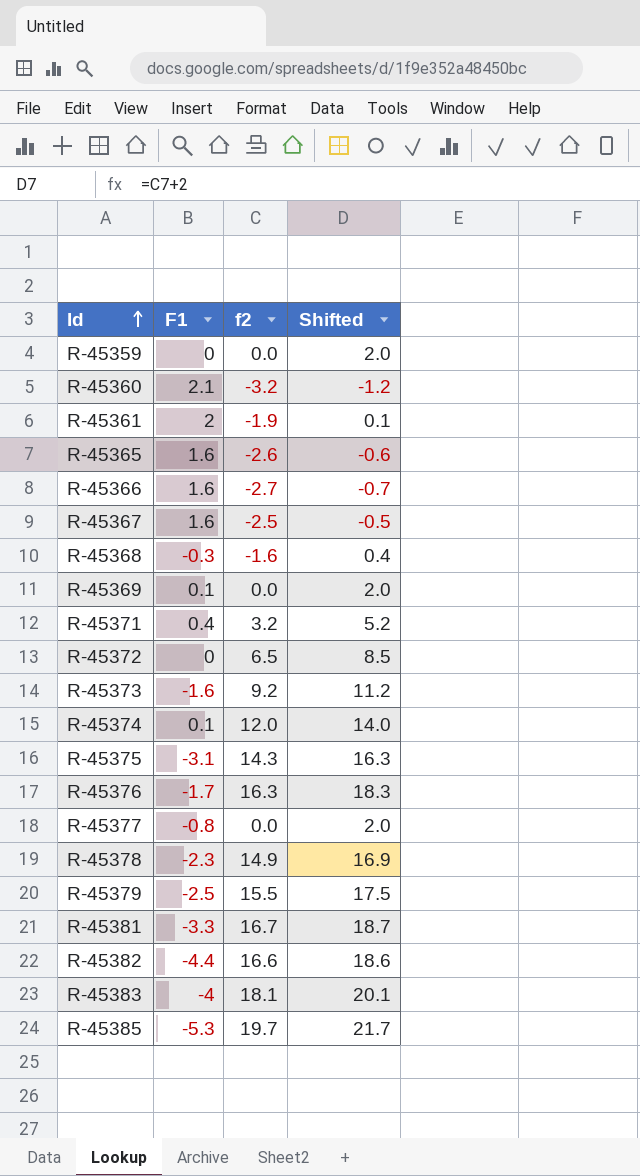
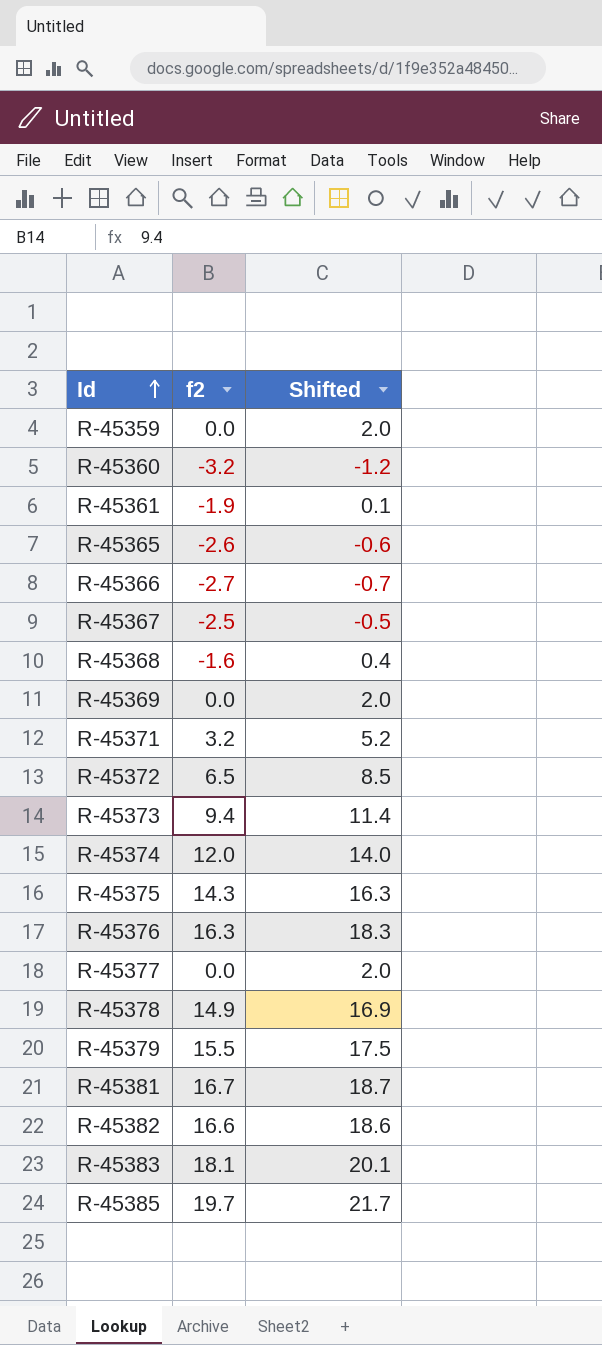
column F1 | position: 2 -> none
R-45373 | f2: 9.2 -> 9.4
R-45373 | Shifted: 11.2 -> 11.4

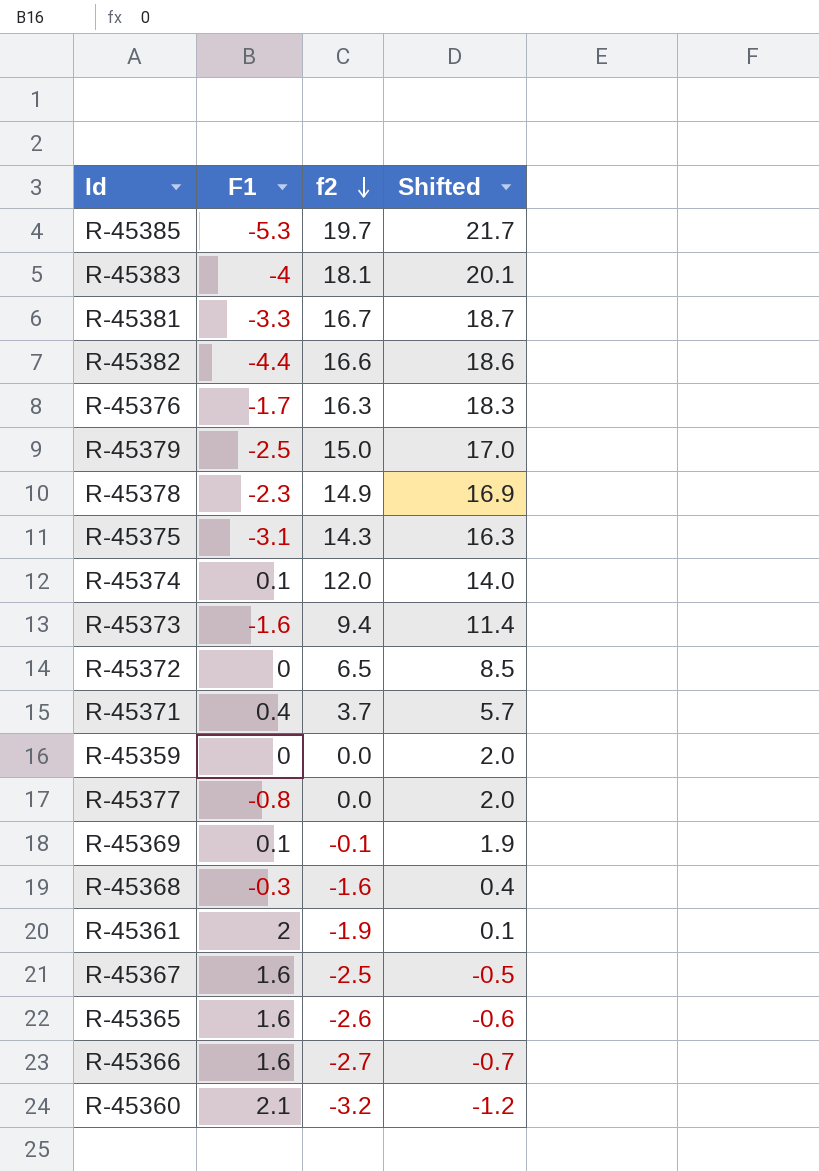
row order: Id ascending -> f2 descending
column F1 | position: none -> 2
R-45379 | f2: 15.5 -> 15.0
R-45379 | Shifted: 17.5 -> 17.0
R-45371 | f2: 3.2 -> 3.7
R-45371 | Shifted: 5.2 -> 5.7
R-45369 | f2: 0.0 -> -0.1
R-45369 | Shifted: 2.0 -> 1.9

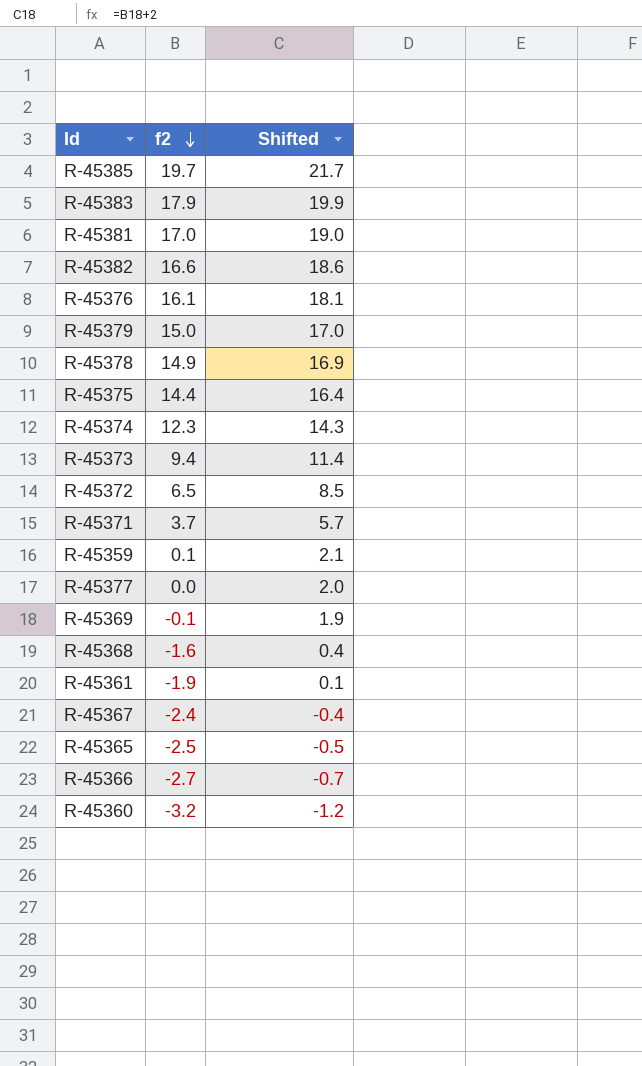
column F1 | position: 2 -> none
R-45383 | f2: 18.1 -> 17.9
R-45383 | Shifted: 20.1 -> 19.9
R-45381 | f2: 16.7 -> 17.0
R-45381 | Shifted: 18.7 -> 19.0
R-45376 | f2: 16.3 -> 16.1
R-45376 | Shifted: 18.3 -> 18.1
R-45375 | f2: 14.3 -> 14.4
R-45375 | Shifted: 16.3 -> 16.4
R-45374 | f2: 12.0 -> 12.3
R-45374 | Shifted: 14.0 -> 14.3
R-45359 | f2: 0.0 -> 0.1
R-45359 | Shifted: 2.0 -> 2.1
R-45367 | f2: -2.5 -> -2.4
R-45367 | Shifted: -0.5 -> -0.4
R-45365 | f2: -2.6 -> -2.5
R-45365 | Shifted: -0.6 -> -0.5

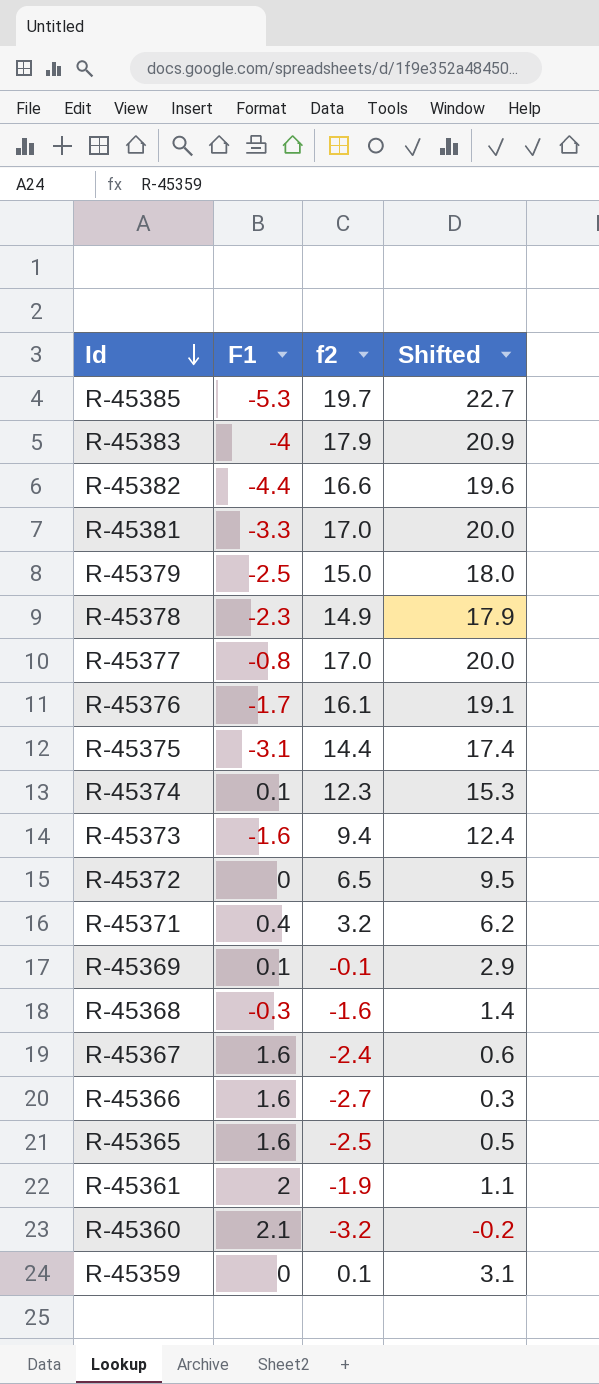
row order: f2 descending -> Id descending
column F1 | position: none -> 2
column Shifted | formula: [f2] + 2 -> [f2] + 3
R-45377 | f2: 0.0 -> 17.0
R-45371 | f2: 3.7 -> 3.2

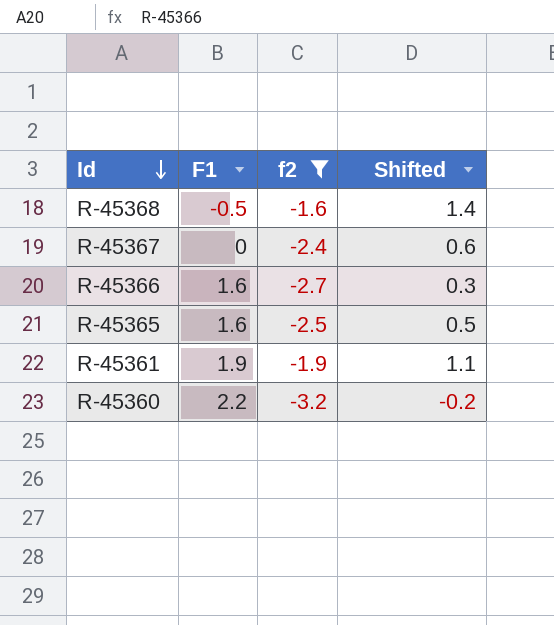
filter: none -> f2 <= -1.6
R-45368 | F1: -0.3 -> -0.5
R-45367 | F1: 1.6 -> 0
R-45361 | F1: 2 -> 1.9
R-45360 | F1: 2.1 -> 2.2

